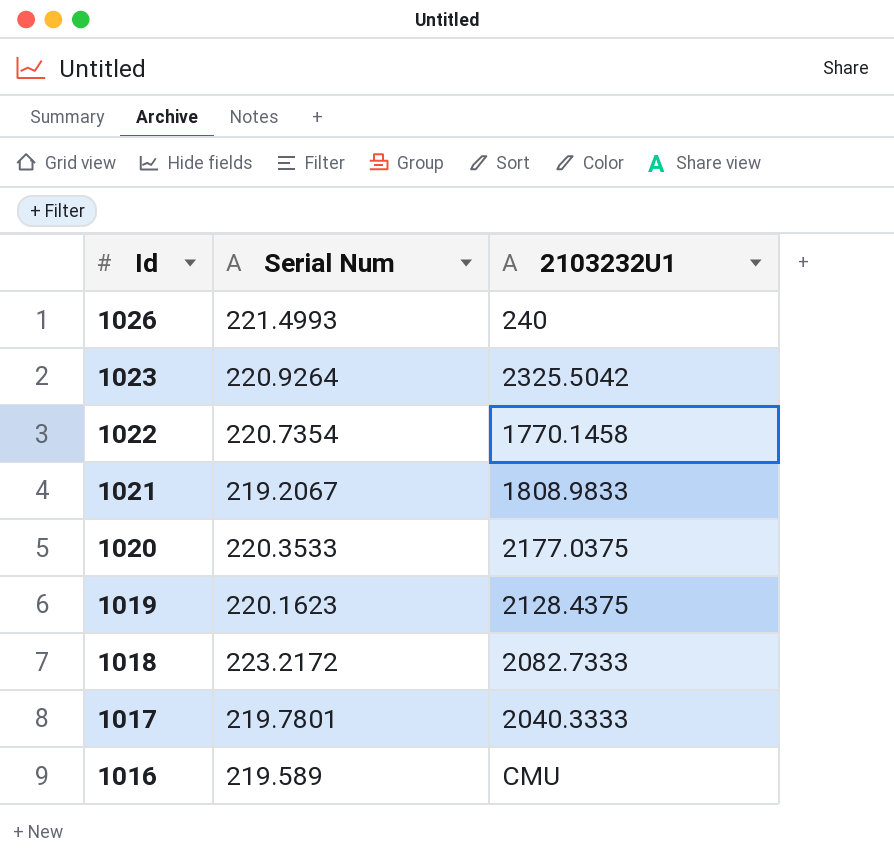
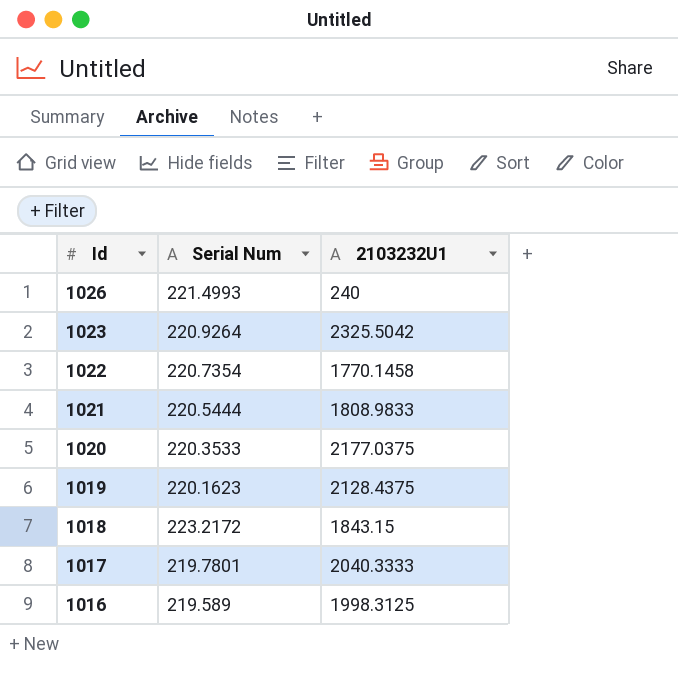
1021 | Serial Num: 219.2067 -> 220.5444
1018 | 2103232U1: 2082.7333 -> 1843.15
1016 | 2103232U1: CMU -> 1998.3125

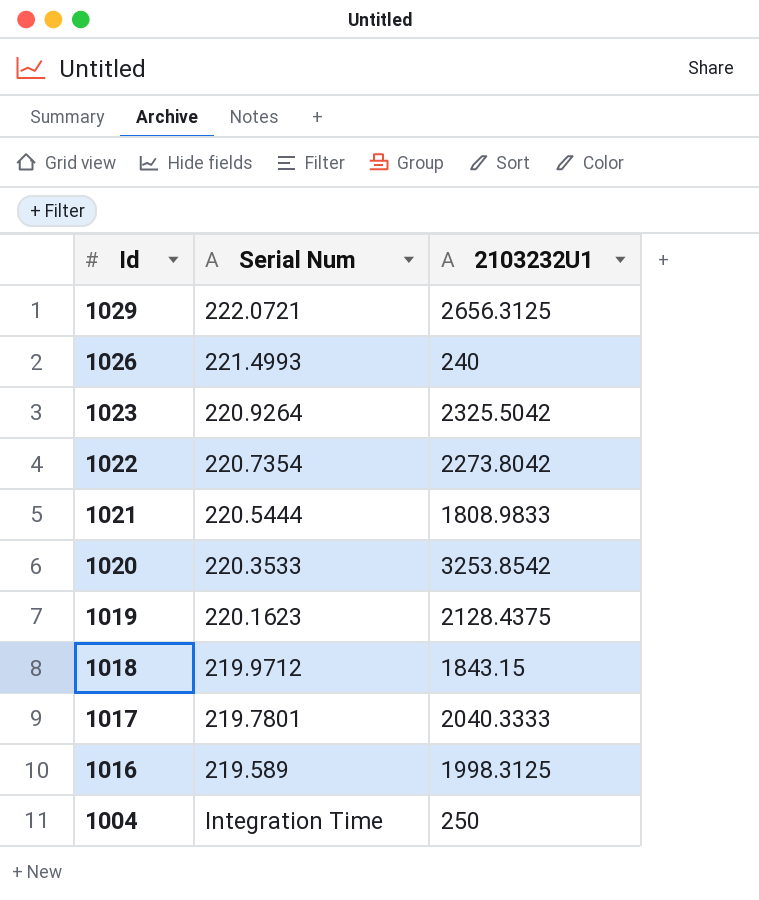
row 1029: none -> 222.0721 | 2656.3125
1022 | 2103232U1: 1770.1458 -> 2273.8042
1020 | 2103232U1: 2177.0375 -> 3253.8542
1018 | Serial Num: 223.2172 -> 219.9712
row 1004: none -> Integration Time | 250

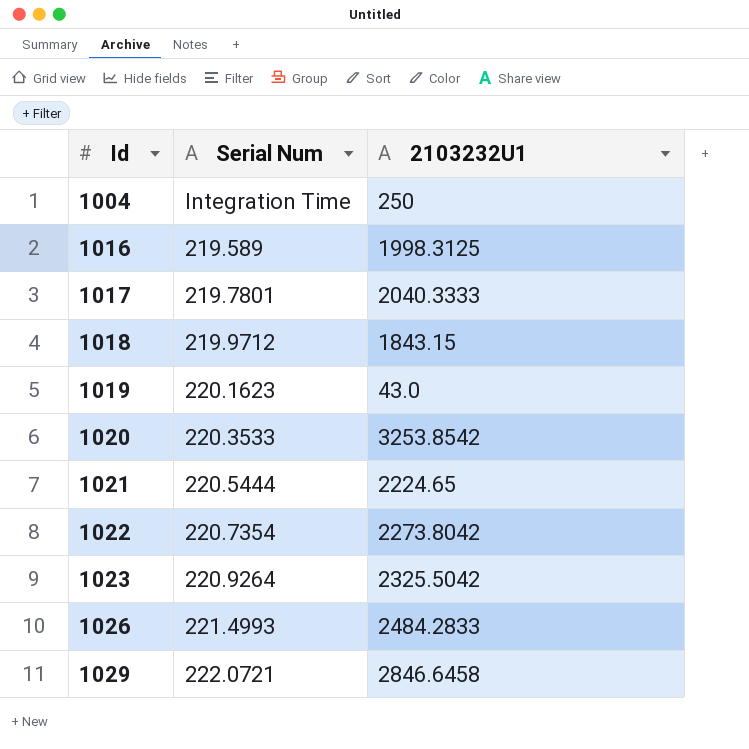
row order: Id descending -> Id ascending
1019 | 2103232U1: 2128.4375 -> 43.0
1021 | 2103232U1: 1808.9833 -> 2224.65
1026 | 2103232U1: 240 -> 2484.2833
1029 | 2103232U1: 2656.3125 -> 2846.6458

